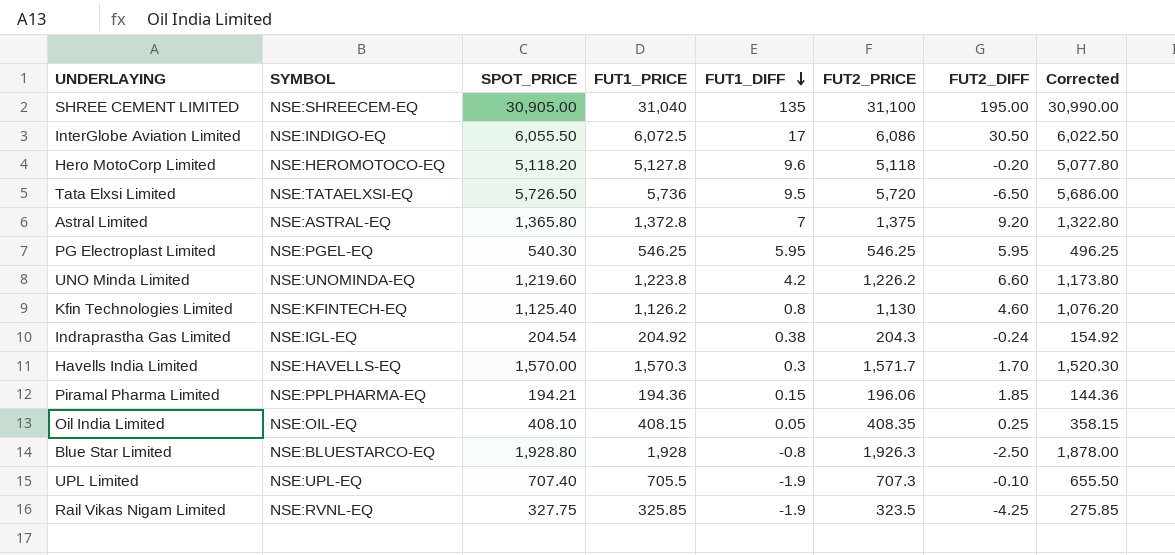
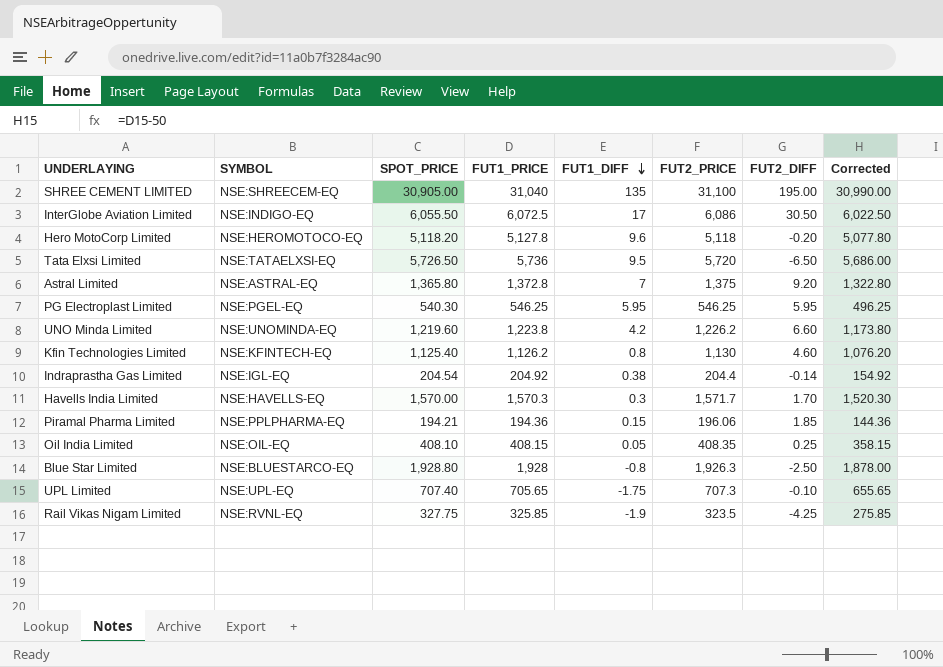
Indraprastha Gas Limited | FUT2_PRICE: 204.3 -> 204.4
Indraprastha Gas Limited | FUT2_DIFF: -0.24 -> -0.14
UPL Limited | FUT1_PRICE: 705.5 -> 705.65
UPL Limited | FUT1_DIFF: -1.9 -> -1.75
UPL Limited | Corrected: 655.50 -> 655.65

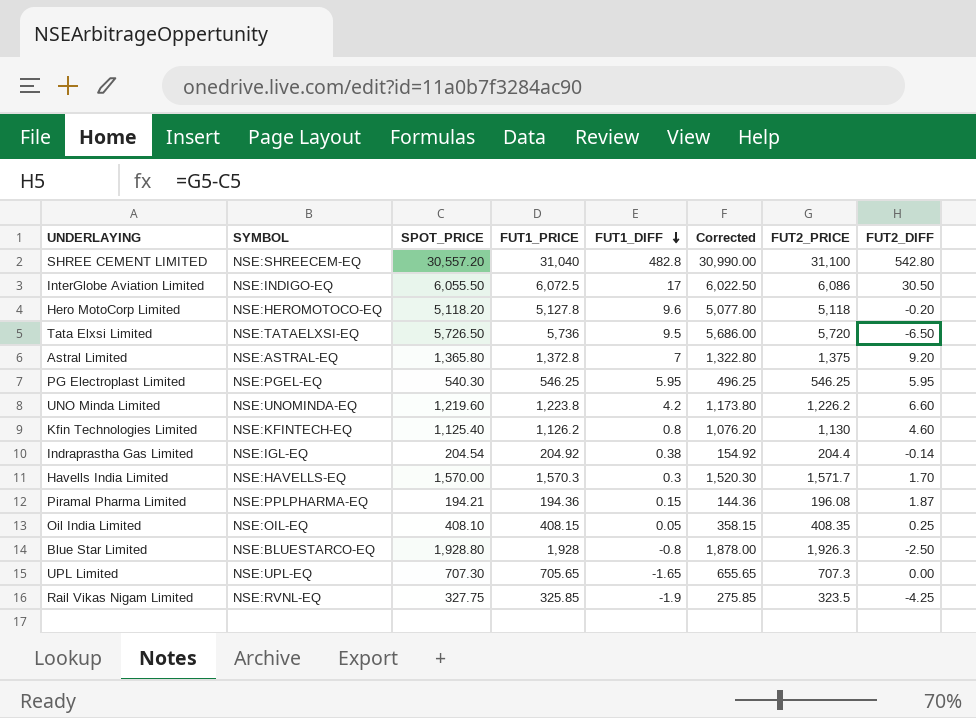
column Corrected | position: 8 -> 6
SHREE CEMENT LIMITED | SPOT_PRICE: 30,905.00 -> 30,557.20
SHREE CEMENT LIMITED | FUT1_DIFF: 135 -> 482.8
SHREE CEMENT LIMITED | FUT2_DIFF: 195.00 -> 542.80
Piramal Pharma Limited | FUT2_PRICE: 196.06 -> 196.08
Piramal Pharma Limited | FUT2_DIFF: 1.85 -> 1.87
UPL Limited | SPOT_PRICE: 707.40 -> 707.30
UPL Limited | FUT1_DIFF: -1.75 -> -1.65
UPL Limited | FUT2_DIFF: -0.10 -> 0.00

